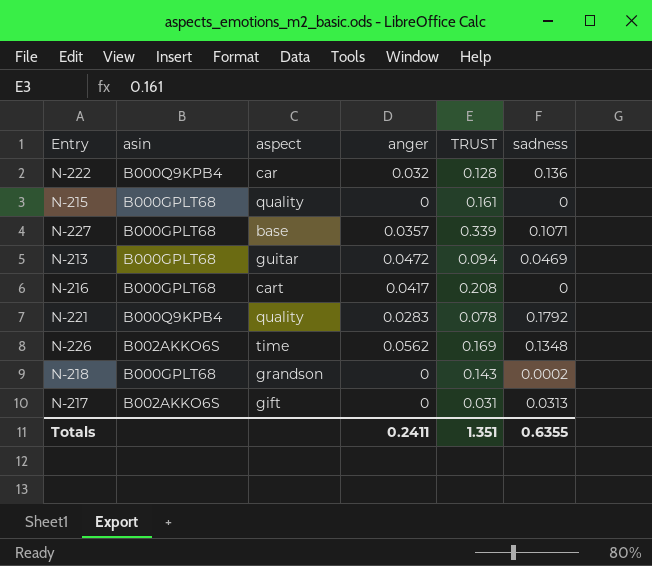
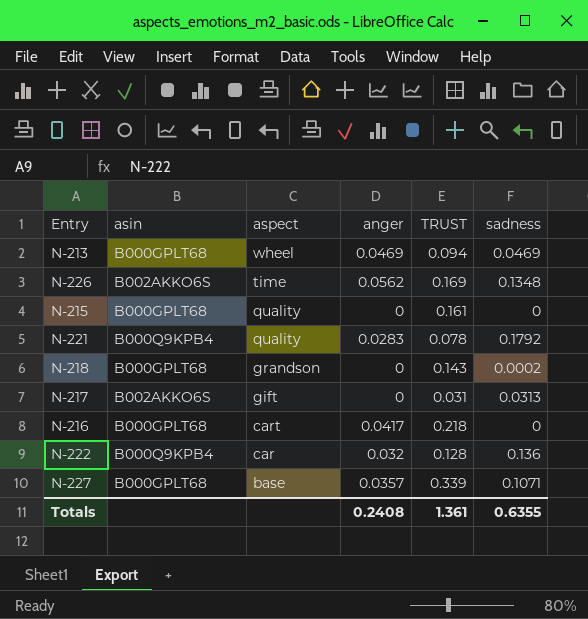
row order: none -> aspect descending
N-213 | aspect: guitar -> wheel
N-213 | anger: 0.0472 -> 0.0469
N-216 | TRUST: 0.208 -> 0.218
Totals | anger: 0.2411 -> 0.2408
Totals | TRUST: 1.351 -> 1.361

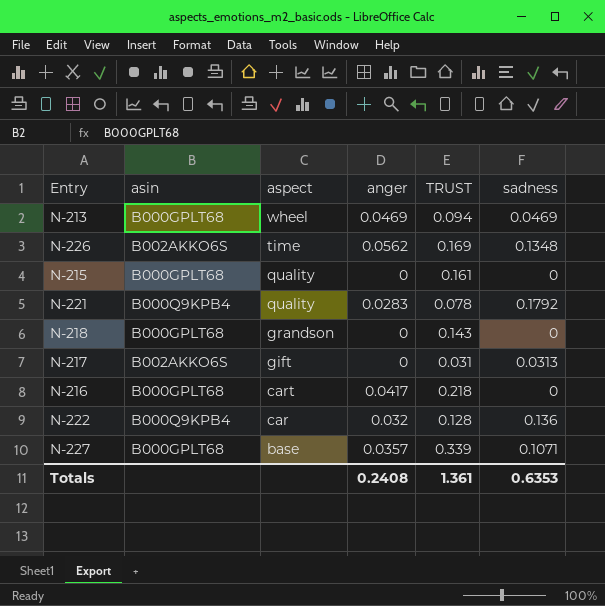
N-218 | sadness: 0.0002 -> 0
Totals | sadness: 0.6355 -> 0.6353

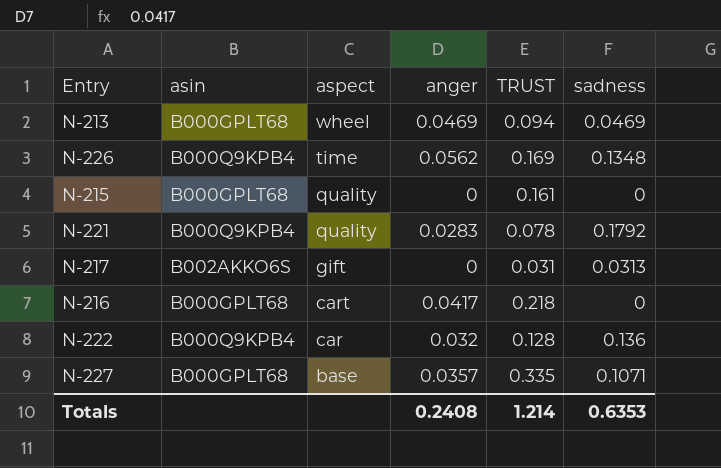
row N-218: B000GPLT68 | grandson | 0 | 0.143 | 0 -> none
N-226 | asin: B002AKKO6S -> B000Q9KPB4
N-227 | TRUST: 0.339 -> 0.335
Totals | TRUST: 1.361 -> 1.214

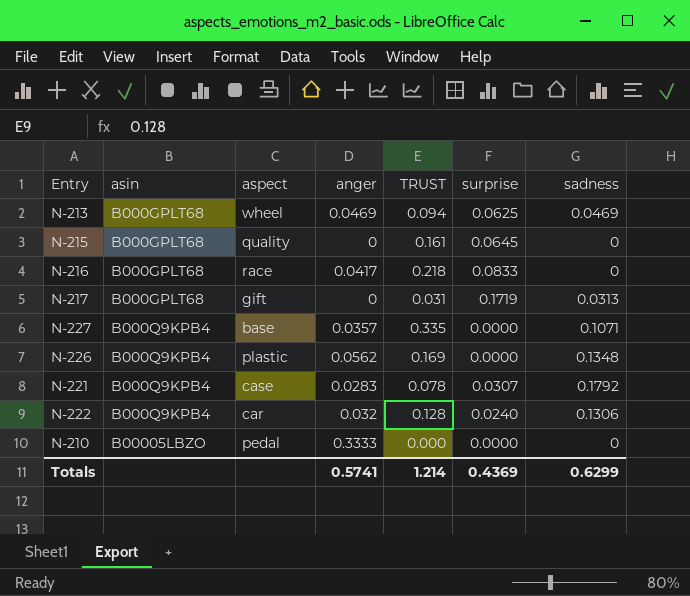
row order: aspect descending -> asin ascending
column surprise | position: none -> 6
N-216 | aspect: cart -> race
N-217 | asin: B002AKKO6S -> B000GPLT68
N-227 | asin: B000GPLT68 -> B000Q9KPB4
N-226 | aspect: time -> plastic
N-221 | aspect: quality -> case
N-222 | sadness: 0.136 -> 0.1306
row N-210: none -> B00005LBZO | pedal | 0.3333 | 0.000 | 0.0000 | 0
Totals | anger: 0.2408 -> 0.5741
Totals | sadness: 0.6353 -> 0.6299

